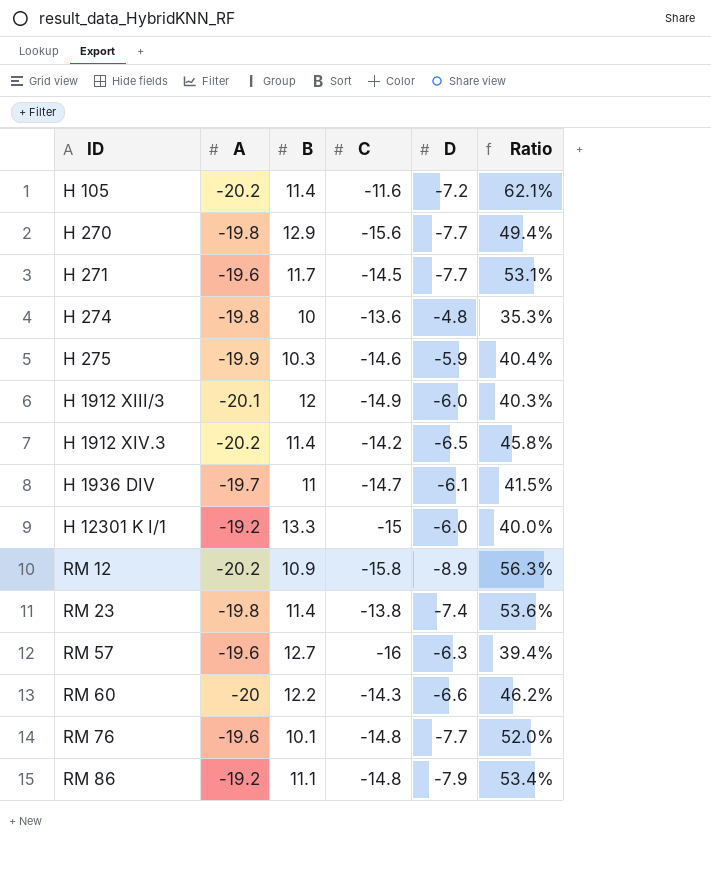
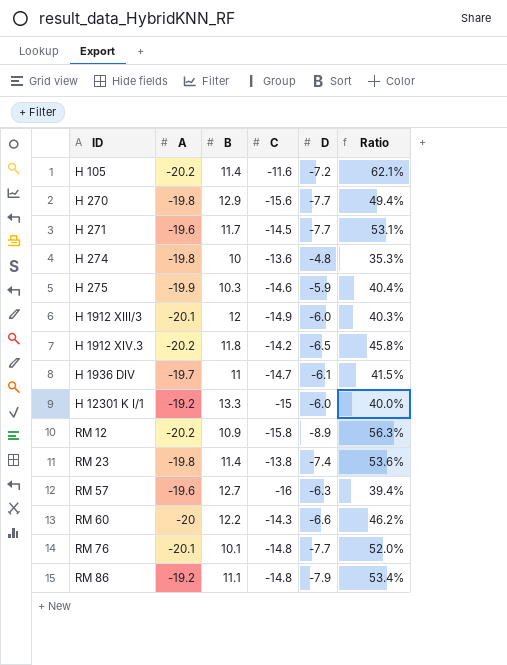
H 1912 XIV.3 | B: 11.4 -> 11.8
RM 76 | A: -19.6 -> -20.1

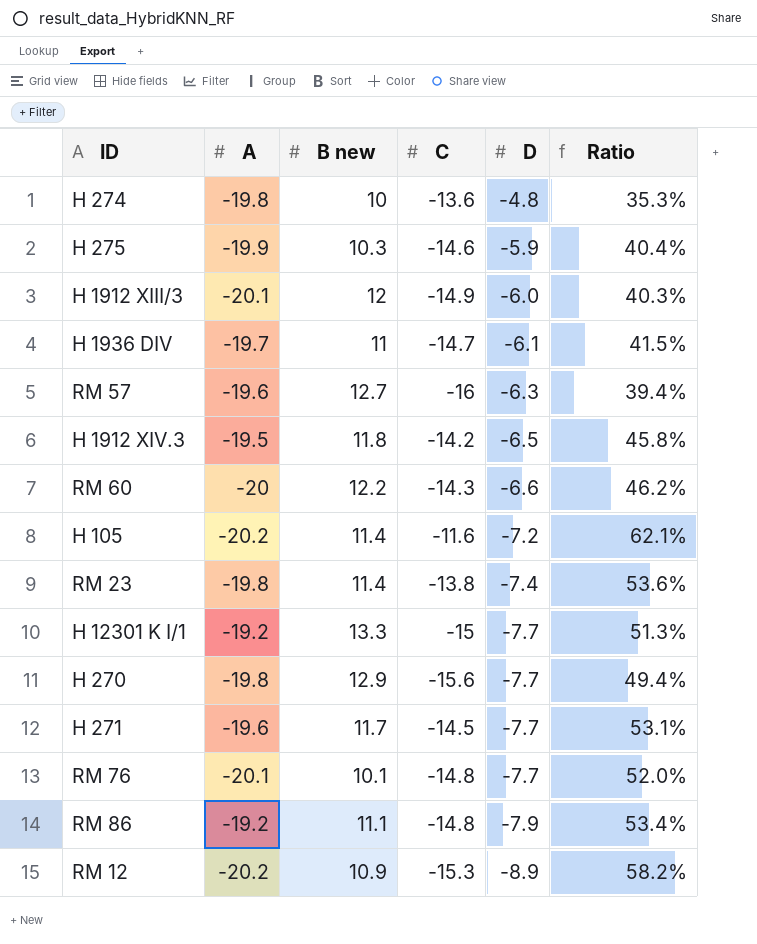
row order: ID ascending -> D descending
column name: B -> B new
H 1912 XIV.3 | A: -20.2 -> -19.5
H 12301 K I/1 | D: -6.0 -> -7.7
H 12301 K I/1 | Ratio: 40.0% -> 51.3%
RM 12 | C: -15.8 -> -15.3
RM 12 | Ratio: 56.3% -> 58.2%

